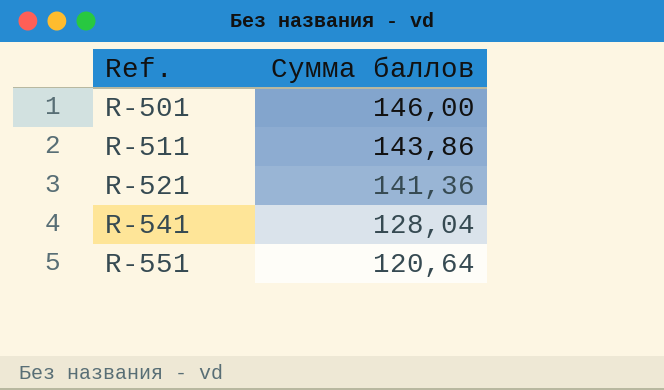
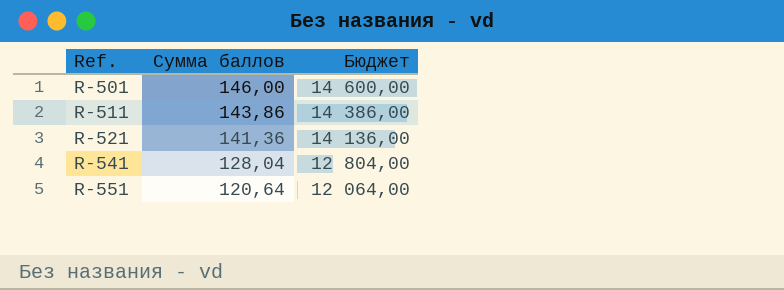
column Бюджет | formula: none -> [Сумма баллов] * 100

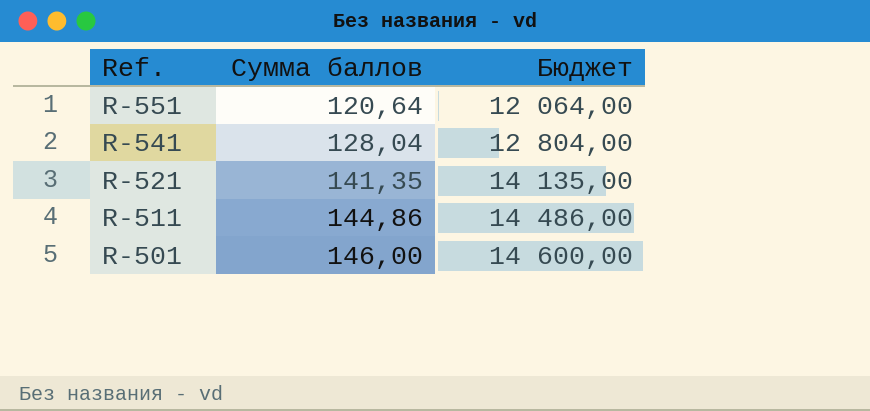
row order: Ref. ascending -> Ref. descending
R-521 | Сумма баллов: 141,36 -> 141,35
R-521 | Бюджет: 14 136,00 -> 14 135,00
R-511 | Сумма баллов: 143,86 -> 144,86
R-511 | Бюджет: 14 386,00 -> 14 486,00

